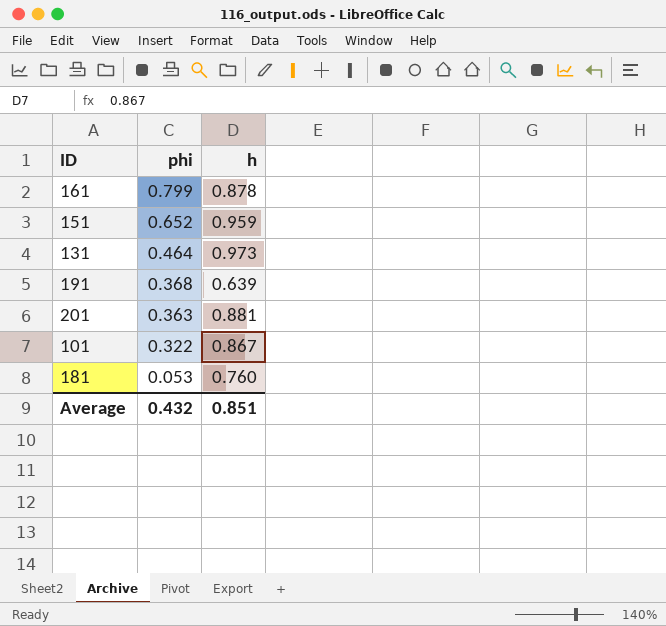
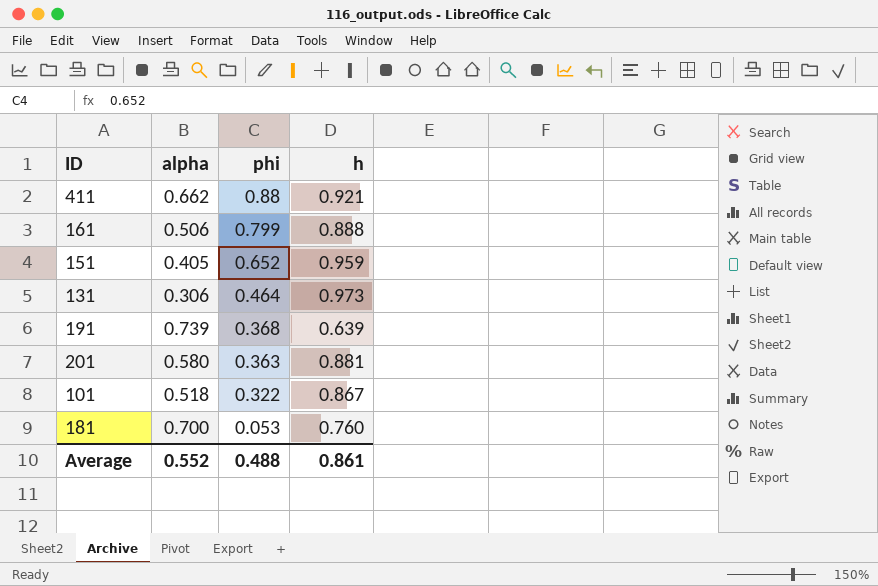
column alpha | position: none -> 2
row 411: none -> 0.662 | 0.88 | 0.921
161 | h: 0.878 -> 0.888
Average | phi: 0.432 -> 0.488
Average | h: 0.851 -> 0.861

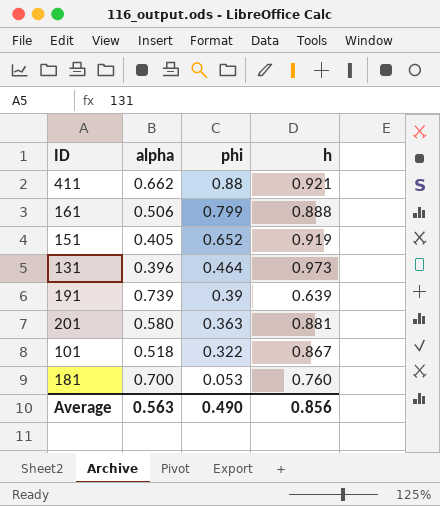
151 | h: 0.959 -> 0.919
131 | alpha: 0.306 -> 0.396
191 | phi: 0.368 -> 0.39
Average | alpha: 0.552 -> 0.563
Average | phi: 0.488 -> 0.490
Average | h: 0.861 -> 0.856

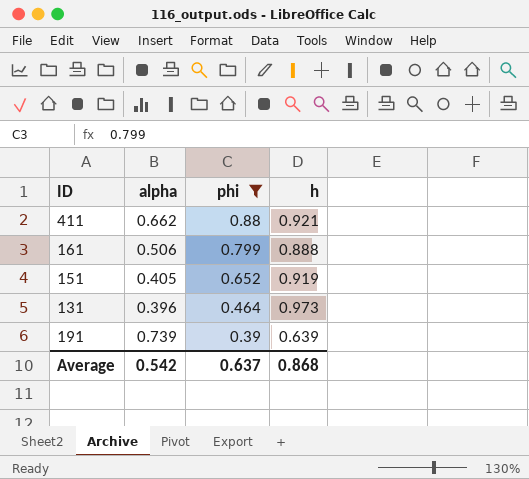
filter: none -> phi >= 0.39
Average | alpha: 0.563 -> 0.542
Average | phi: 0.490 -> 0.637
Average | h: 0.856 -> 0.868

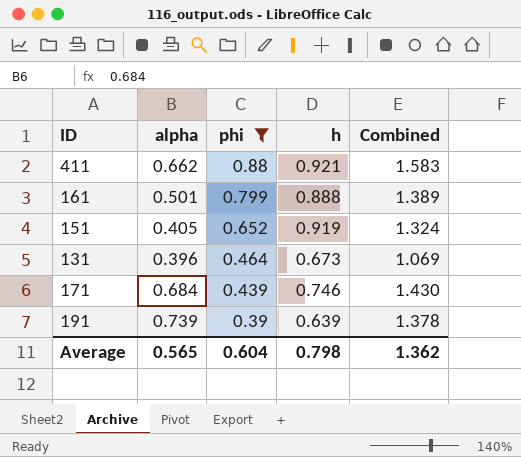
column Combined | formula: none -> [alpha] + [h]
161 | alpha: 0.506 -> 0.501
131 | h: 0.973 -> 0.673
row 171: none -> 0.684 | 0.439 | 0.746 | 1.430
Average | alpha: 0.542 -> 0.565
Average | phi: 0.637 -> 0.604
Average | h: 0.868 -> 0.798

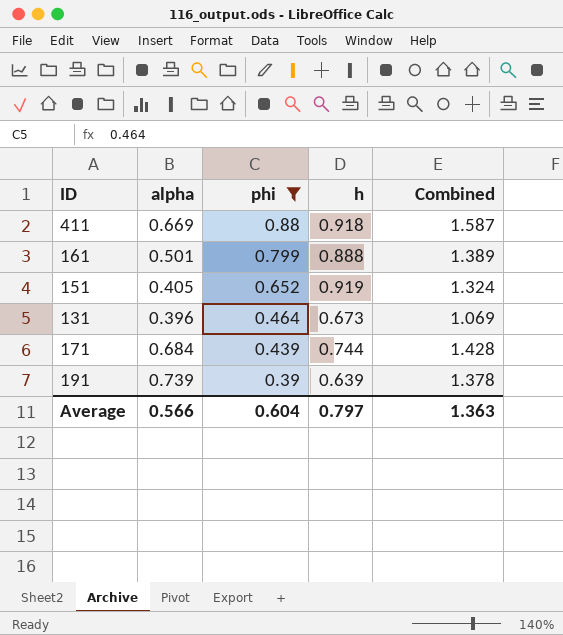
411 | alpha: 0.662 -> 0.669
411 | h: 0.921 -> 0.918
411 | Combined: 1.583 -> 1.587
171 | h: 0.746 -> 0.744
171 | Combined: 1.430 -> 1.428
Average | alpha: 0.565 -> 0.566
Average | h: 0.798 -> 0.797
Average | Combined: 1.362 -> 1.363

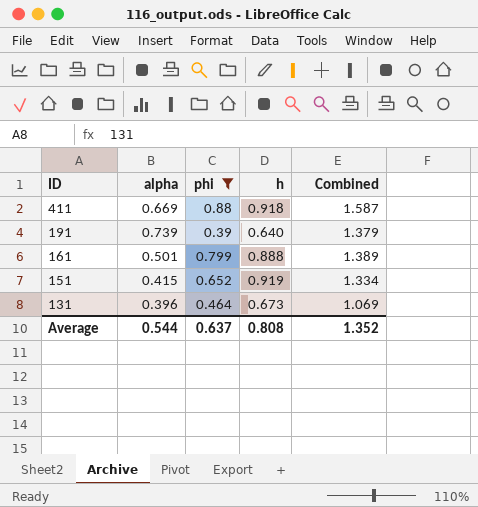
row order: phi descending -> ID descending
row 171: 0.684 | 0.439 | 0.744 | 1.428 -> none
191 | h: 0.639 -> 0.640
191 | Combined: 1.378 -> 1.379
151 | alpha: 0.405 -> 0.415
151 | Combined: 1.324 -> 1.334
Average | alpha: 0.566 -> 0.544
Average | phi: 0.604 -> 0.637
Average | h: 0.797 -> 0.808
Average | Combined: 1.363 -> 1.352

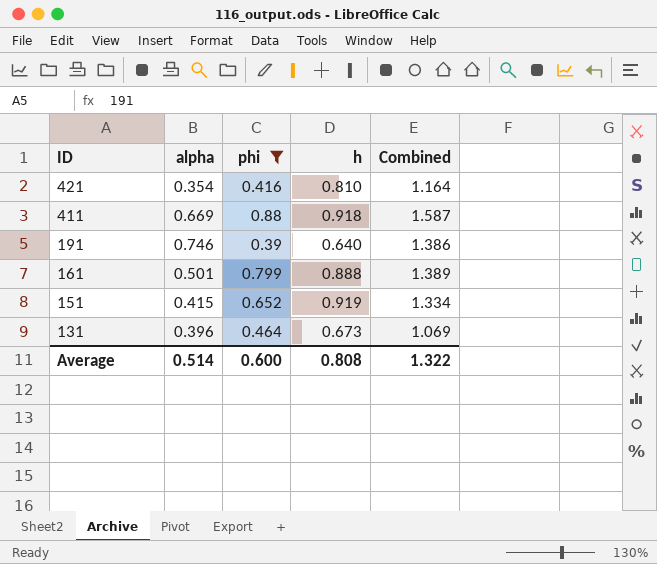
row 421: none -> 0.354 | 0.416 | 0.810 | 1.164
191 | alpha: 0.739 -> 0.746
191 | Combined: 1.379 -> 1.386
Average | alpha: 0.544 -> 0.514
Average | phi: 0.637 -> 0.600
Average | Combined: 1.352 -> 1.322

